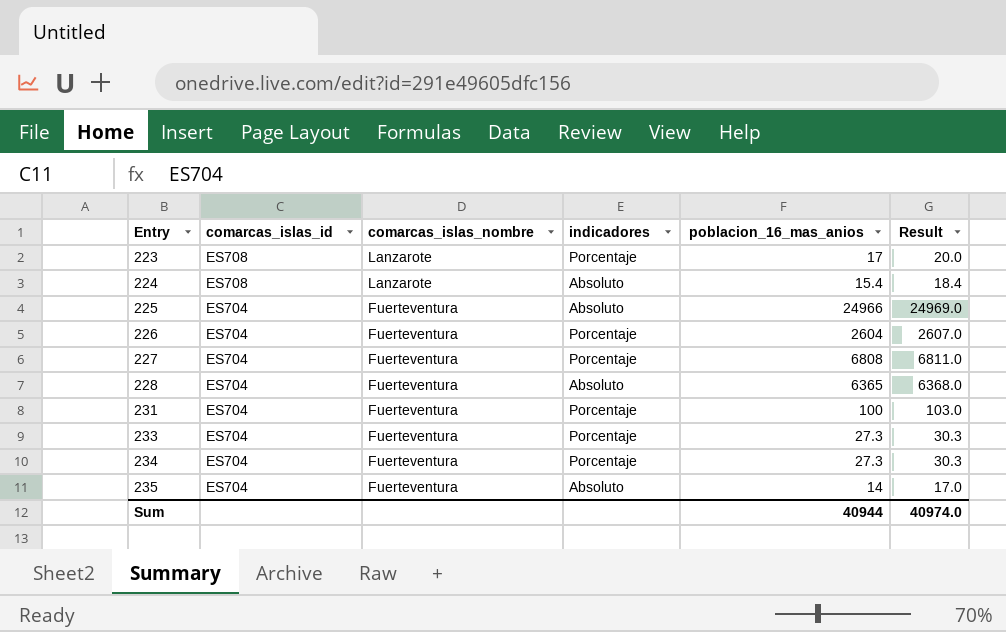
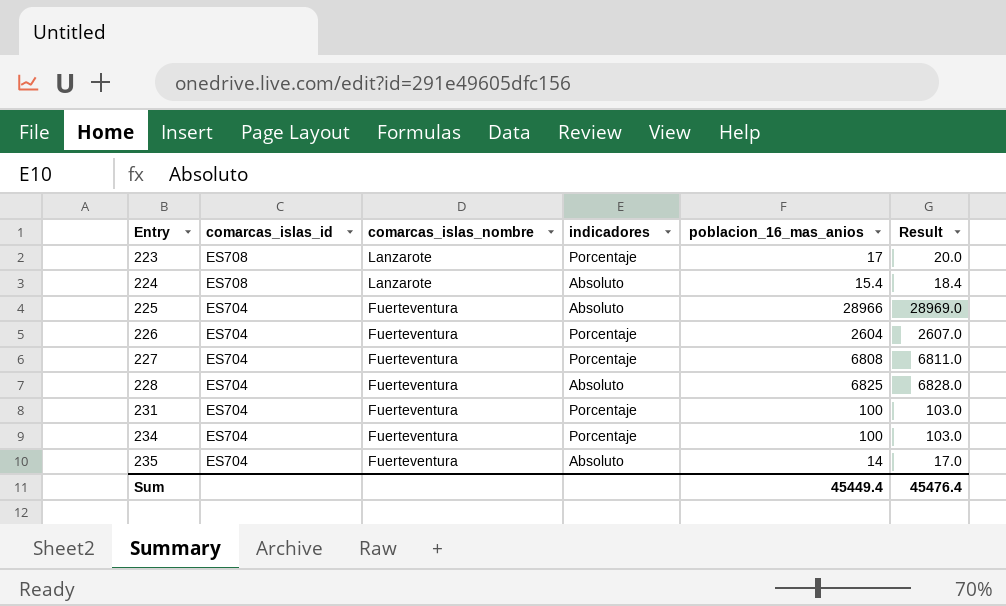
row 233: ES704 | Fuerteventura | Porcentaje | 27.3 | 30.3 -> none
225 | poblacion_16_mas_anios: 24966 -> 28966
225 | Result: 24969.0 -> 28969.0
228 | poblacion_16_mas_anios: 6365 -> 6825
228 | Result: 6368.0 -> 6828.0
234 | poblacion_16_mas_anios: 27.3 -> 100
234 | Result: 30.3 -> 103.0
Sum | poblacion_16_mas_anios: 40944 -> 45449.4
Sum | Result: 40974.0 -> 45476.4

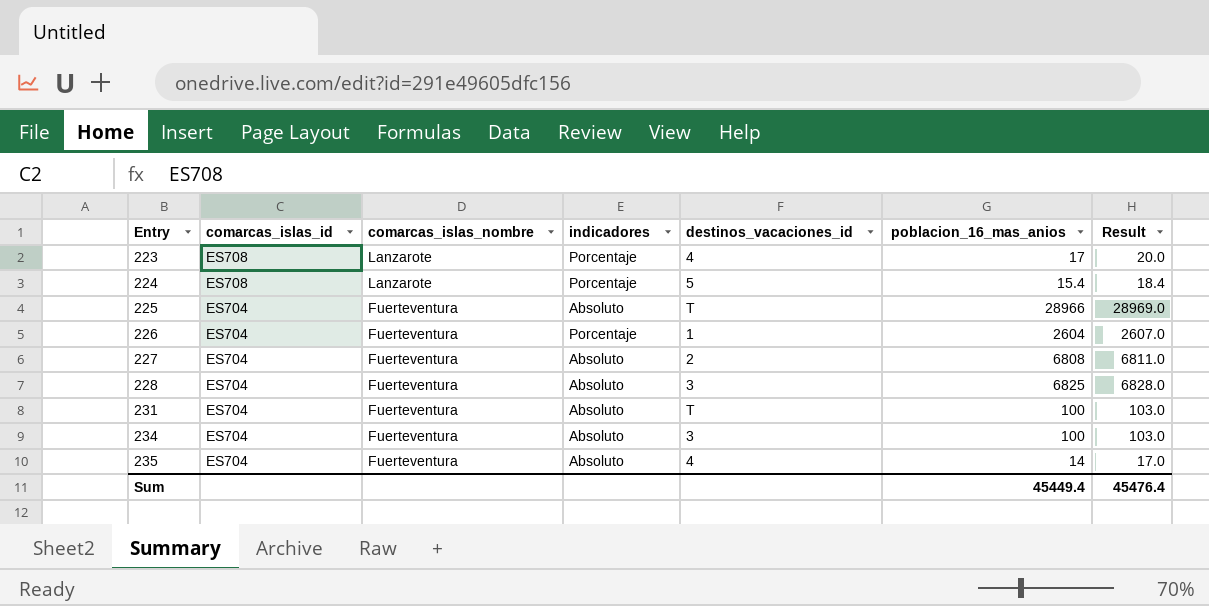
column destinos_vacaciones_id | position: none -> 5
224 | indicadores: Absoluto -> Porcentaje
227 | indicadores: Porcentaje -> Absoluto
231 | indicadores: Porcentaje -> Absoluto
234 | indicadores: Porcentaje -> Absoluto

